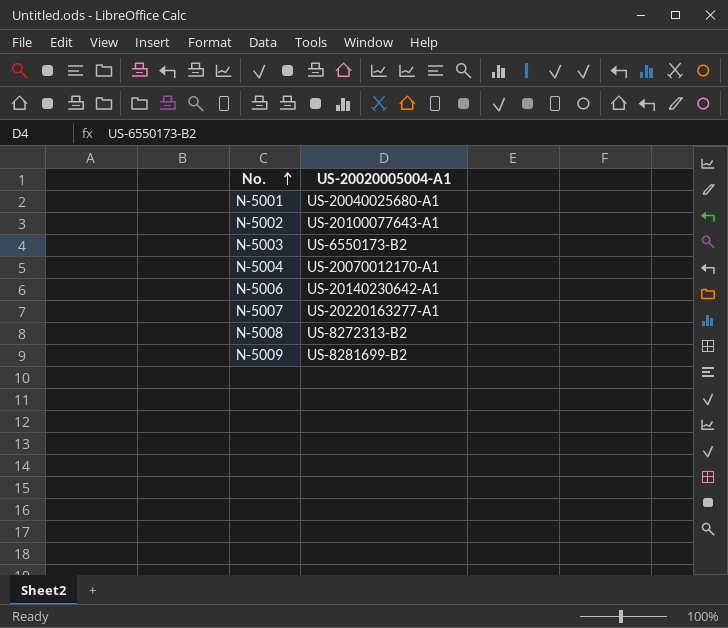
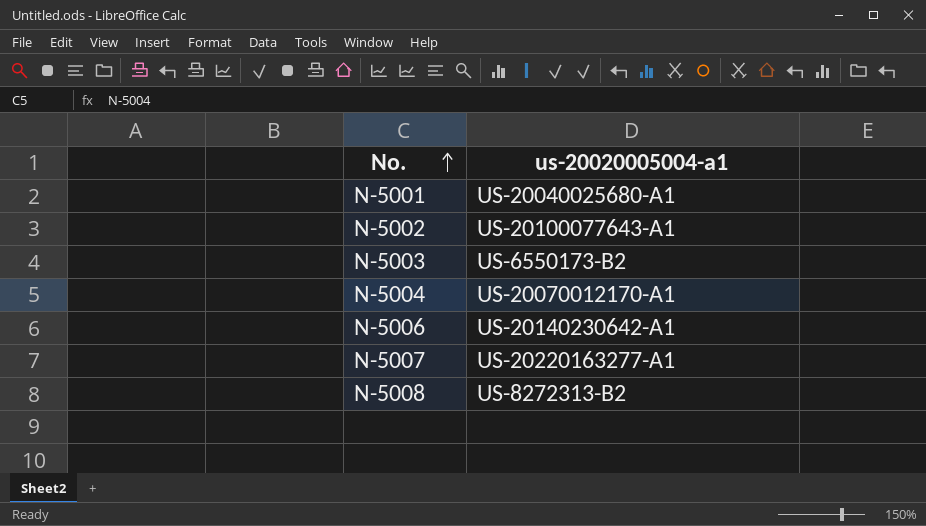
column name: US-20020005004-A1 -> us-20020005004-a1
row N-5009: US-8281699-B2 -> none

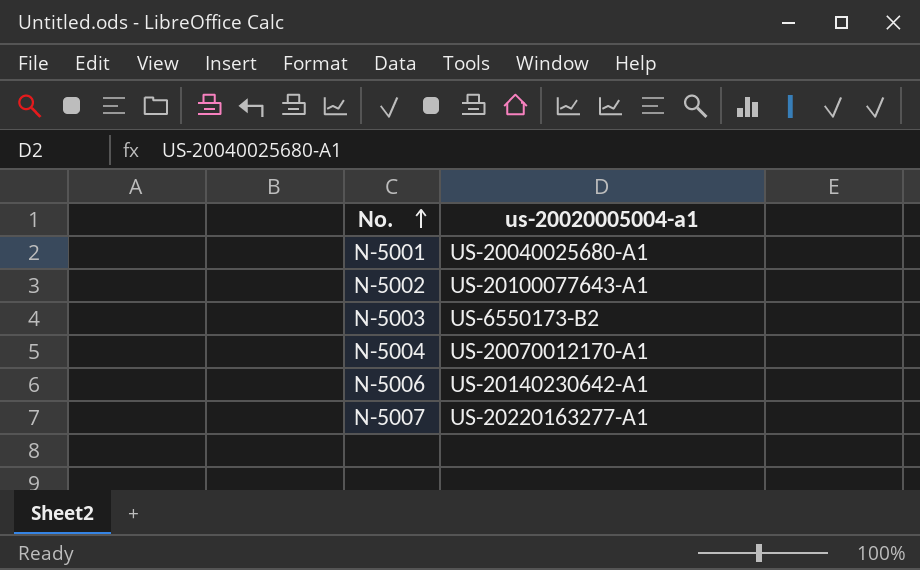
row N-5008: US-8272313-B2 -> none

